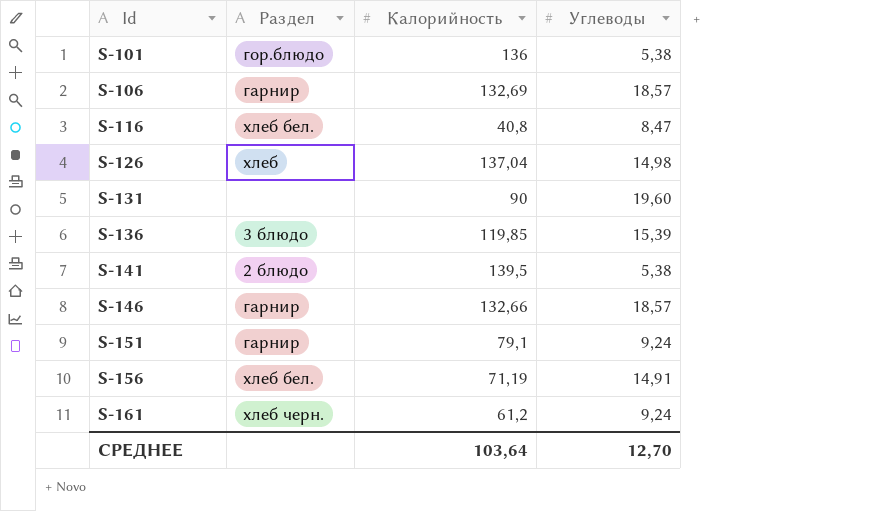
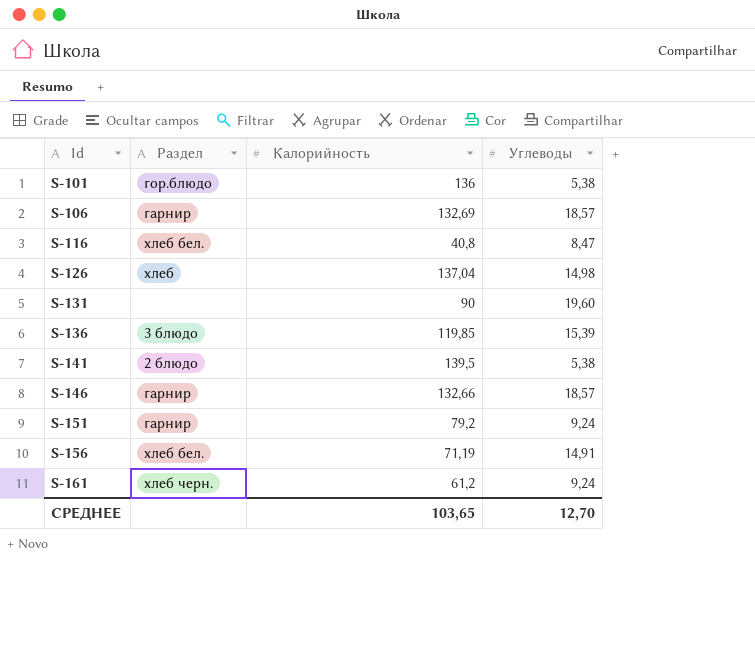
S-151 | Калорийность: 79,1 -> 79,2
СРЕДНЕЕ | Калорийность: 103,64 -> 103,65

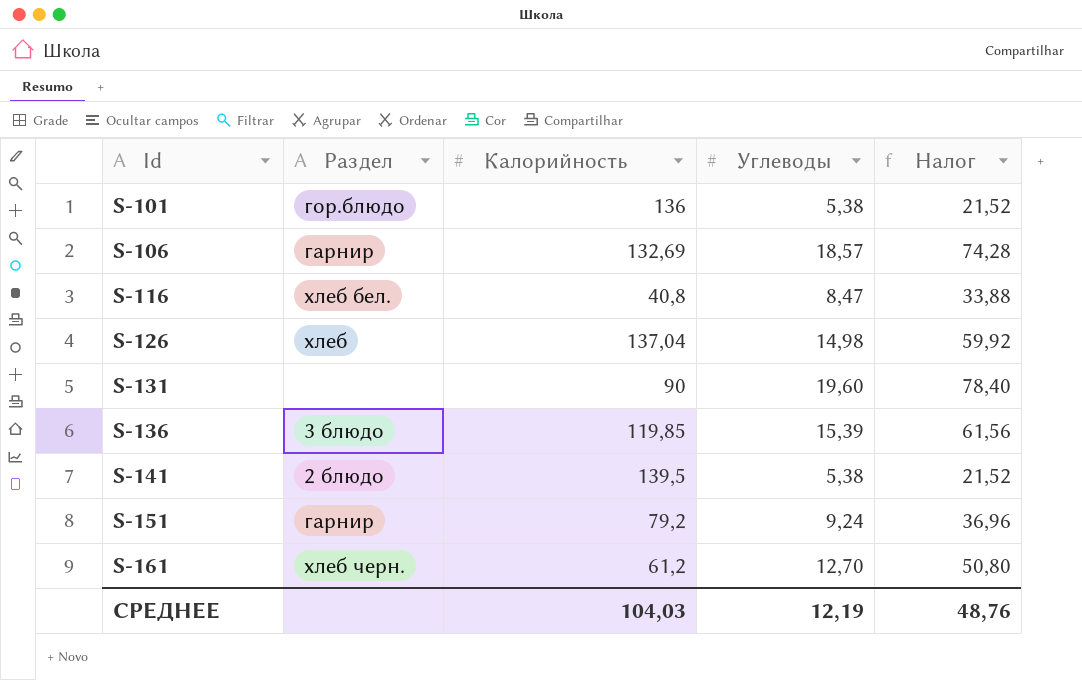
column Налог | formula: none -> [Углеводы] * 4
row S-146: гарнир | 132,66 | 18,57 -> none
row S-156: хлеб бел. | 71,19 | 14,91 -> none
S-161 | Углеводы: 9,24 -> 12,70
СРЕДНЕЕ | Калорийность: 103,65 -> 104,03
СРЕДНЕЕ | Углеводы: 12,70 -> 12,19

